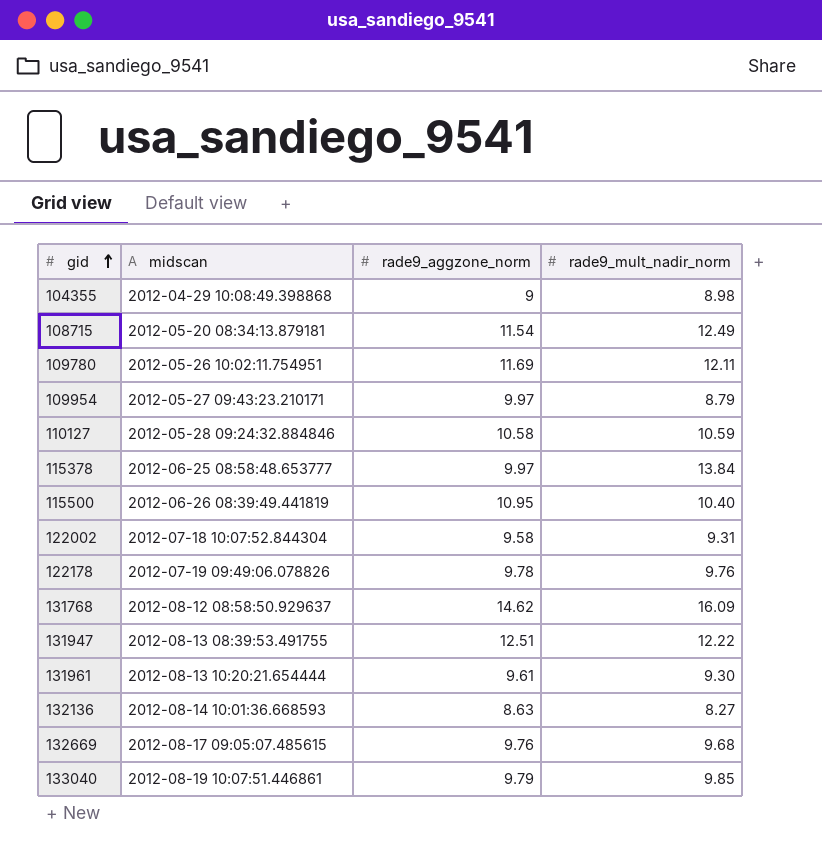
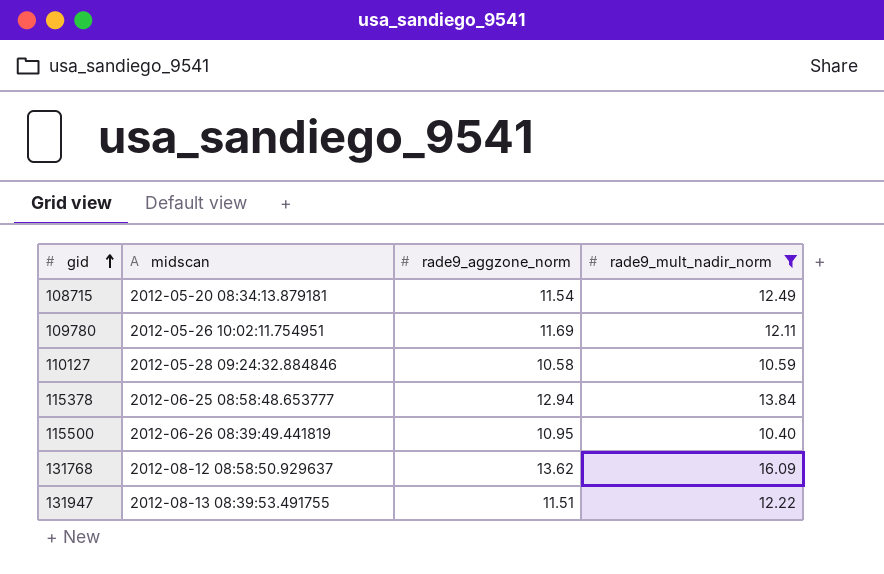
filter: none -> rade9_mult_nadir_norm >= 10.40
115378 | rade9_aggzone_norm: 9.97 -> 12.94
131768 | rade9_aggzone_norm: 14.62 -> 13.62
131947 | rade9_aggzone_norm: 12.51 -> 11.51

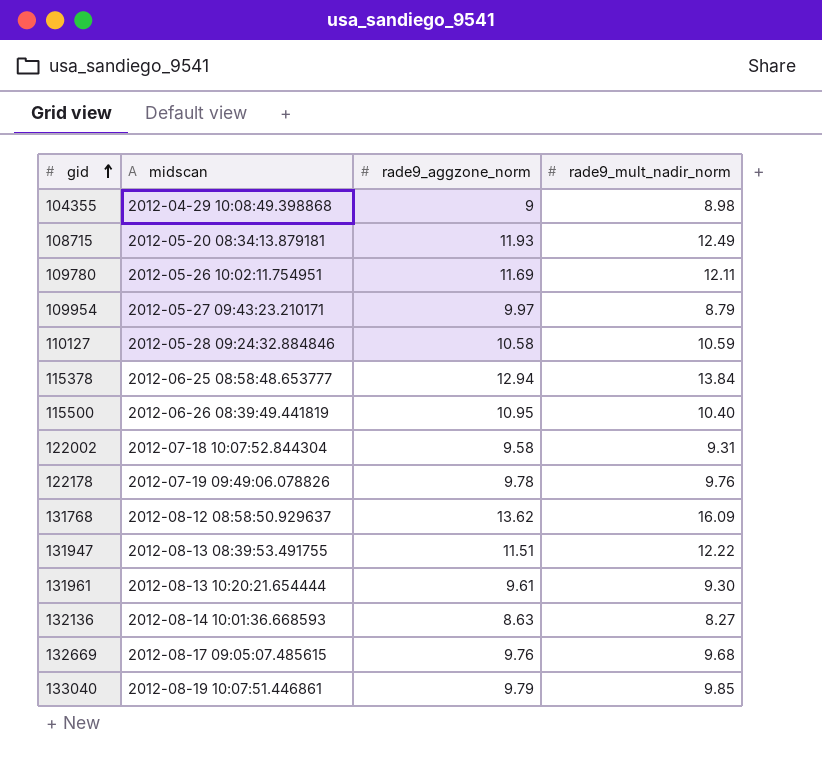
filter: rade9_mult_nadir_norm >= 10.40 -> none
108715 | rade9_aggzone_norm: 11.54 -> 11.93

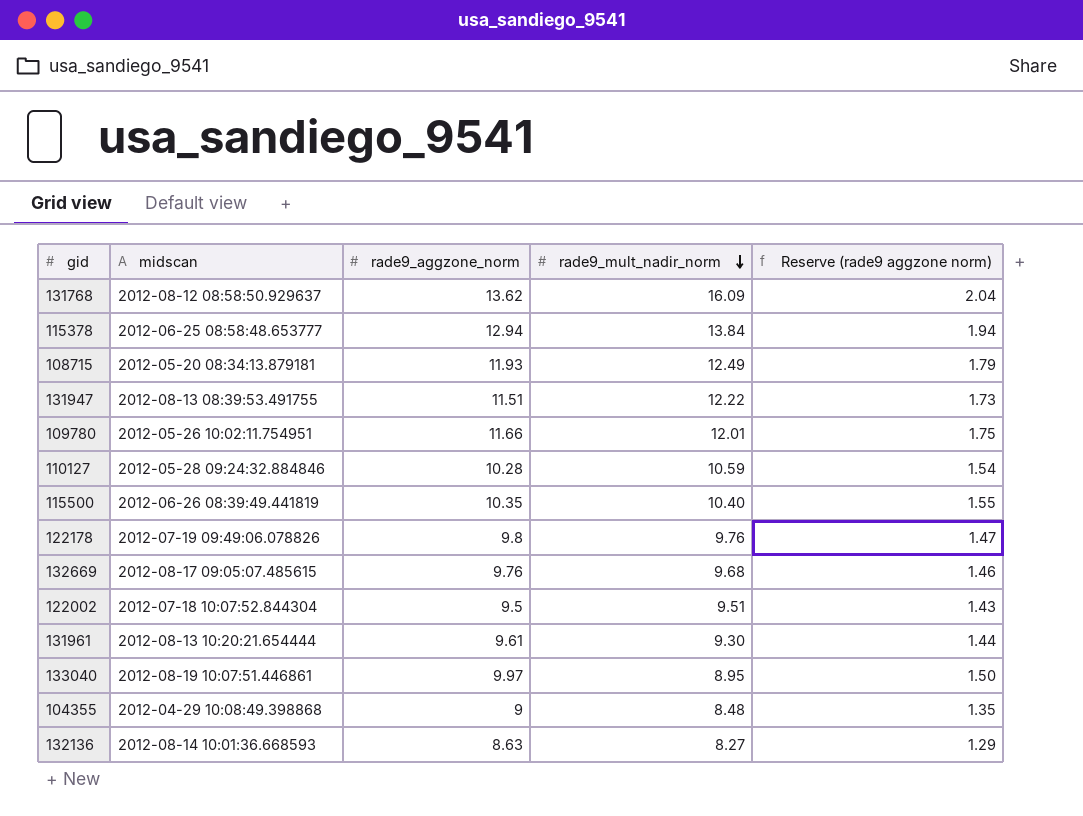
row order: gid ascending -> rade9_mult_nadir_norm descending
column Reserve (rade9 aggzone norm) | formula: none -> [rade9_aggzone_norm] * 0.15
row 109954: 2012-05-27 09:43:23.210171 | 9.97 | 8.79 -> none
109780 | rade9_aggzone_norm: 11.69 -> 11.66
109780 | rade9_mult_nadir_norm: 12.11 -> 12.01
110127 | rade9_aggzone_norm: 10.58 -> 10.28
115500 | rade9_aggzone_norm: 10.95 -> 10.35
122178 | rade9_aggzone_norm: 9.78 -> 9.8
122002 | rade9_aggzone_norm: 9.58 -> 9.5
122002 | rade9_mult_nadir_norm: 9.31 -> 9.51
133040 | rade9_aggzone_norm: 9.79 -> 9.97
133040 | rade9_mult_nadir_norm: 9.85 -> 8.95
104355 | rade9_mult_nadir_norm: 8.98 -> 8.48

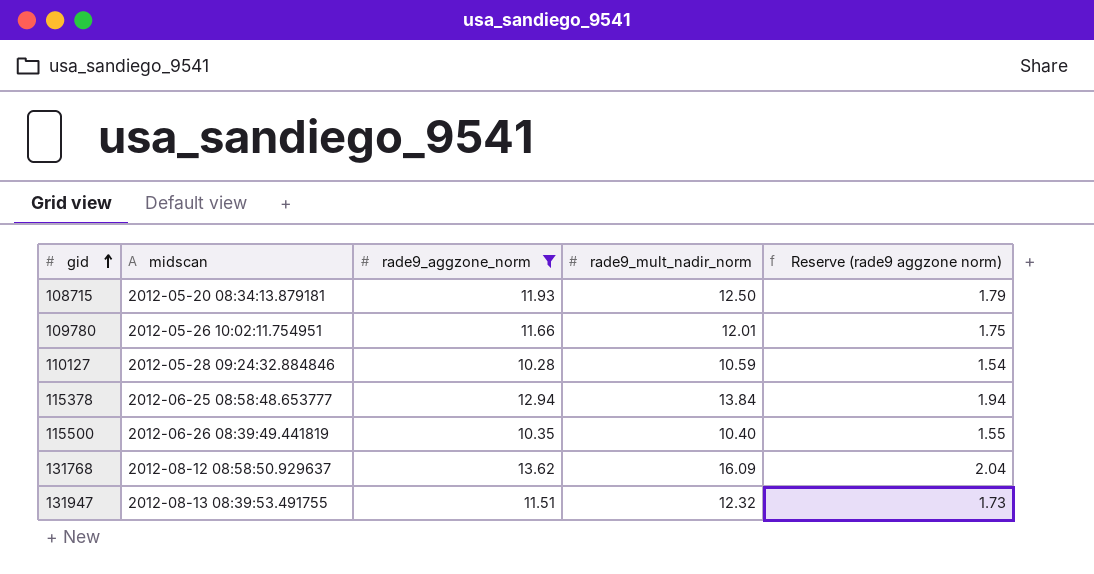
filter: none -> rade9_aggzone_norm >= 10.28
row order: rade9_mult_nadir_norm descending -> gid ascending
108715 | rade9_mult_nadir_norm: 12.49 -> 12.50
131947 | rade9_mult_nadir_norm: 12.22 -> 12.32

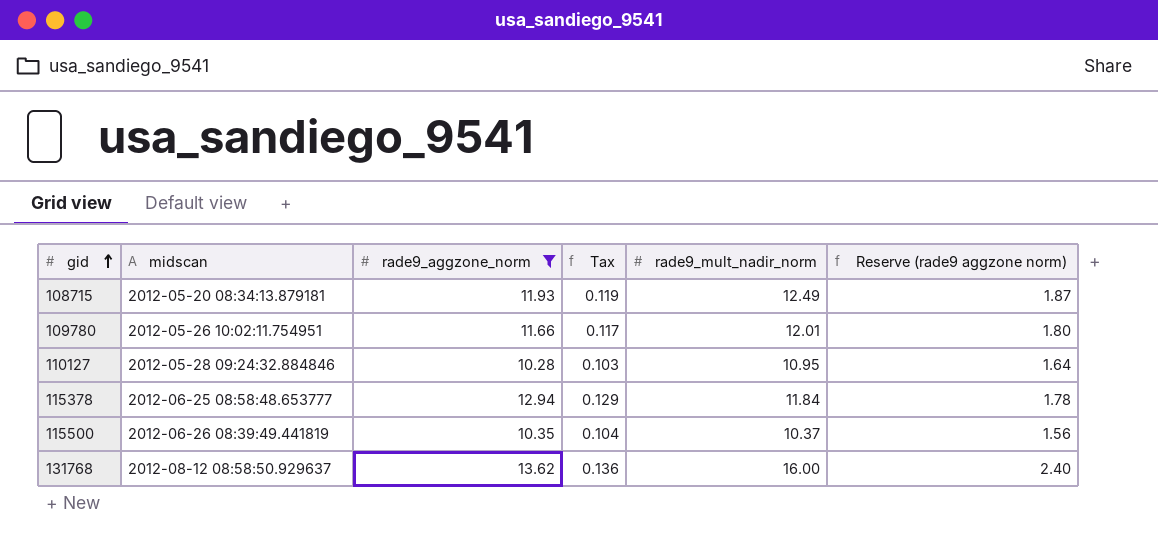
column Tax | formula: none -> [rade9_aggzone_norm] * 0.01
column Reserve (rade9 aggzone norm) | formula: [rade9_aggzone_norm] * 0.15 -> [rade9_mult_nadir_norm] * 0.15
row 131947: 2012-08-13 08:39:53.491755 | 11.51 | 12.32 | 1.73 -> none
108715 | rade9_mult_nadir_norm: 12.50 -> 12.49
110127 | rade9_mult_nadir_norm: 10.59 -> 10.95
115378 | rade9_mult_nadir_norm: 13.84 -> 11.84
115500 | rade9_mult_nadir_norm: 10.40 -> 10.37
131768 | rade9_mult_nadir_norm: 16.09 -> 16.00

